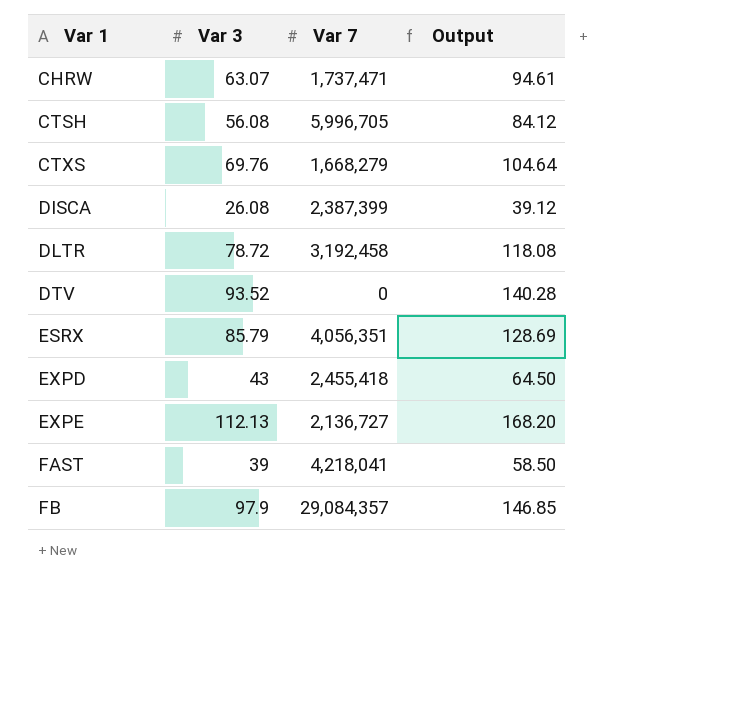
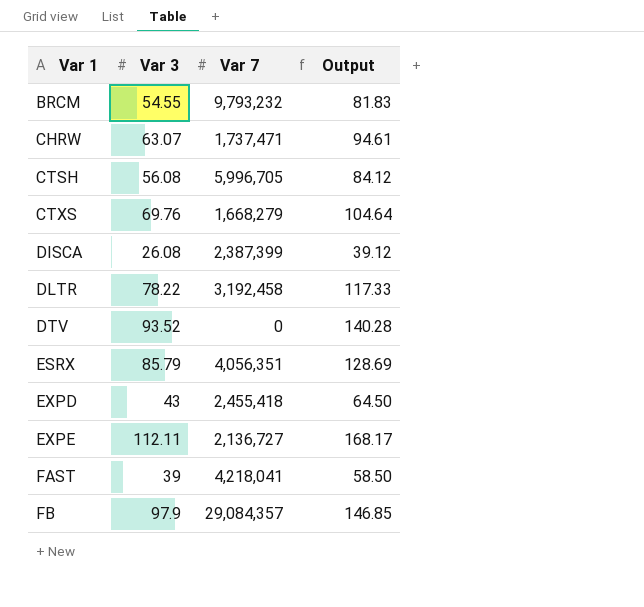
row BRCM: none -> 54.55 | 9,793,232 | 81.83
DLTR | Var 3: 78.72 -> 78.22
DLTR | Output: 118.08 -> 117.33
EXPE | Var 3: 112.13 -> 112.11
EXPE | Output: 168.20 -> 168.17

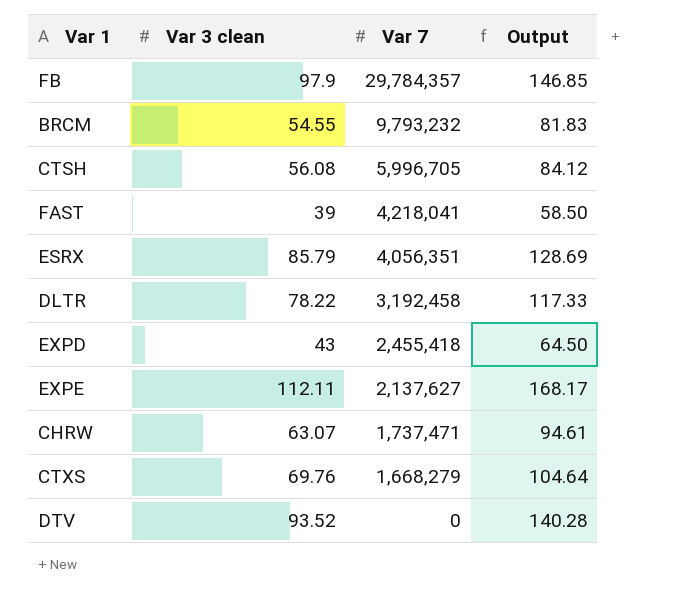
row order: Var 1 ascending -> Var 7 descending
column name: Var 3 -> Var 3 clean
row DISCA: 26.08 | 2,387,399 | 39.12 -> none
FB | Var 7: 29,084,357 -> 29,784,357
EXPE | Var 7: 2,136,727 -> 2,137,627

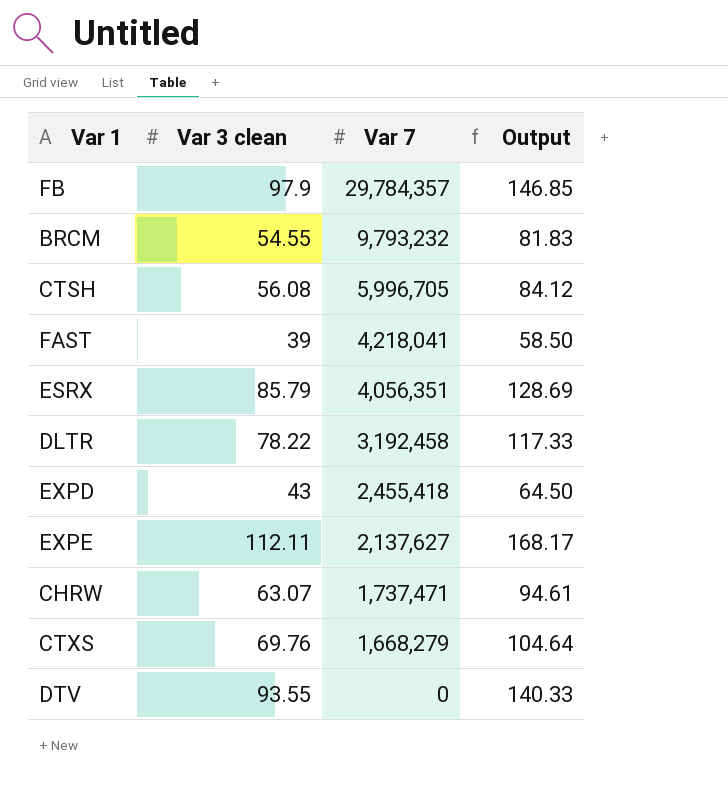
DTV | Var 3 clean: 93.52 -> 93.55
DTV | Output: 140.28 -> 140.33

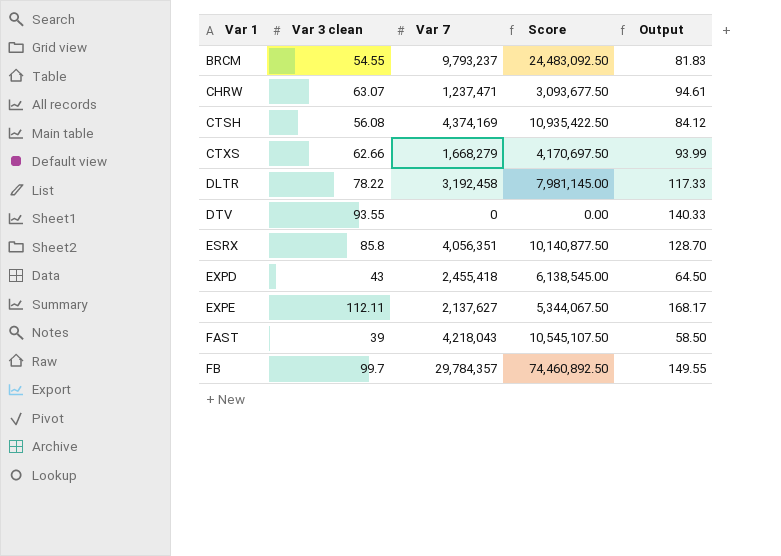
row order: Var 7 descending -> Var 1 ascending
column Score | formula: none -> [Var 7] * 2.5
BRCM | Var 7: 9,793,232 -> 9,793,237
CHRW | Var 7: 1,737,471 -> 1,237,471
CTSH | Var 7: 5,996,705 -> 4,374,169
CTXS | Var 3 clean: 69.76 -> 62.66
CTXS | Output: 104.64 -> 93.99
ESRX | Var 3 clean: 85.79 -> 85.8
ESRX | Output: 128.69 -> 128.70
FAST | Var 7: 4,218,041 -> 4,218,043
FB | Var 3 clean: 97.9 -> 99.7
FB | Output: 146.85 -> 149.55

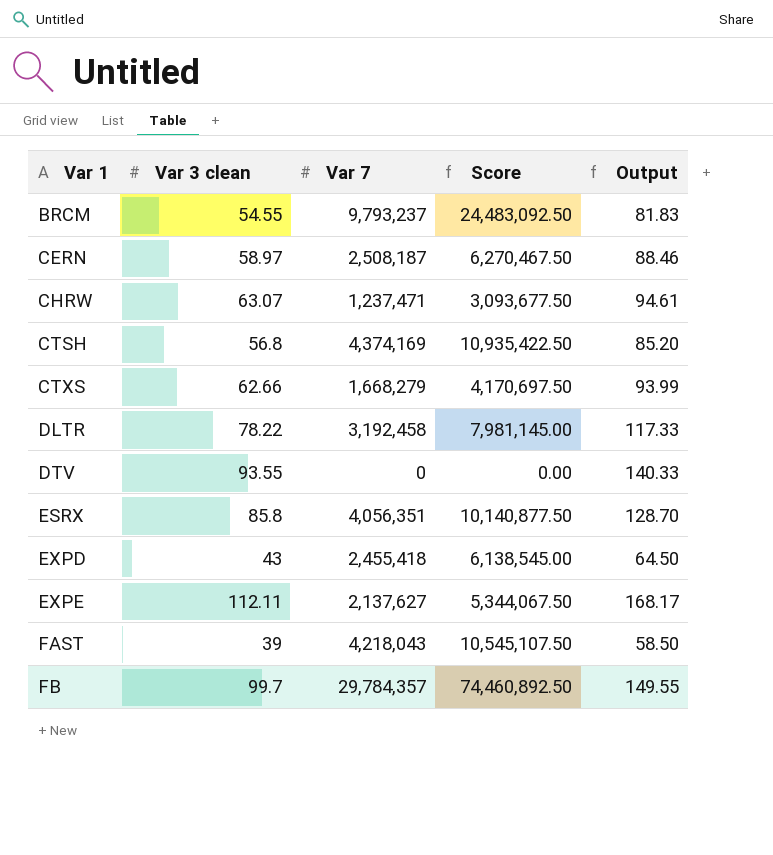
row CERN: none -> 58.97 | 2,508,187 | 6,270,467.50 | 88.46
CTSH | Var 3 clean: 56.08 -> 56.8
CTSH | Output: 84.12 -> 85.20

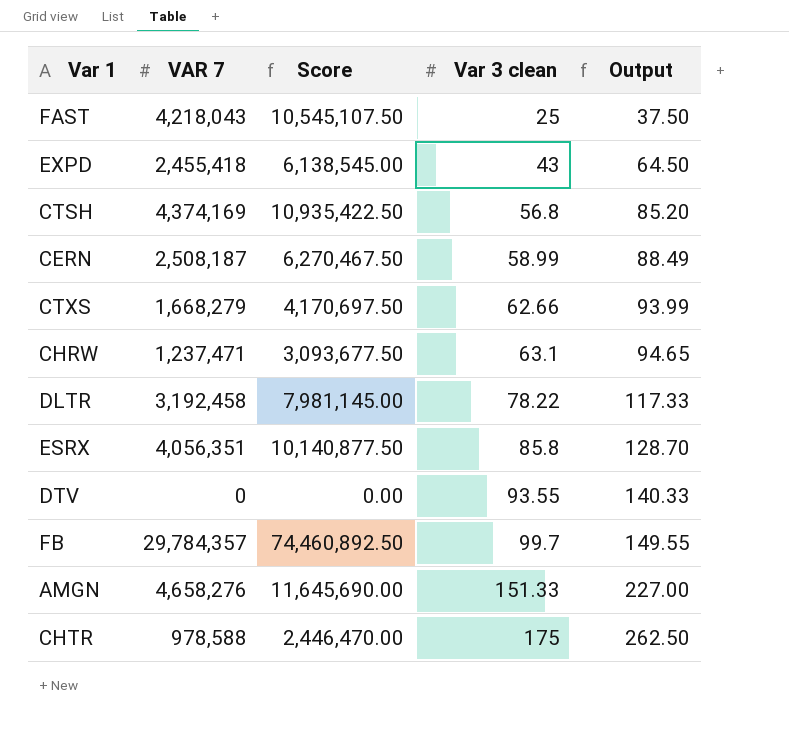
row order: Var 1 ascending -> Var 3 clean ascending
column name: Var 7 -> VAR 7
column Var 3 clean | position: 2 -> 4
row BRCM: 54.55 | 9,793,237 | 24,483,092.50 | 81.83 -> none
row EXPE: 112.11 | 2,137,627 | 5,344,067.50 | 168.17 -> none
FAST | Var 3 clean: 39 -> 25
FAST | Output: 58.50 -> 37.50
CERN | Var 3 clean: 58.97 -> 58.99
CERN | Output: 88.46 -> 88.49
CHRW | Var 3 clean: 63.07 -> 63.1
CHRW | Output: 94.61 -> 94.65
row AMGN: none -> 4,658,276 | 11,645,690.00 | 151.33 | 227.00
row CHTR: none -> 978,588 | 2,446,470.00 | 175 | 262.50

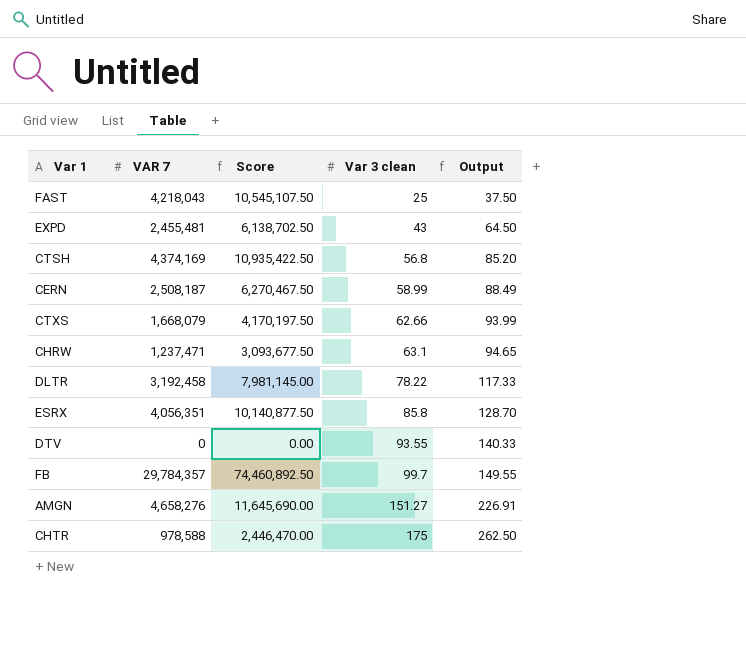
EXPD | VAR 7: 2,455,418 -> 2,455,481
EXPD | Score: 6,138,545.00 -> 6,138,702.50
CTXS | VAR 7: 1,668,279 -> 1,668,079
CTXS | Score: 4,170,697.50 -> 4,170,197.50
AMGN | Var 3 clean: 151.33 -> 151.27
AMGN | Output: 227.00 -> 226.91

